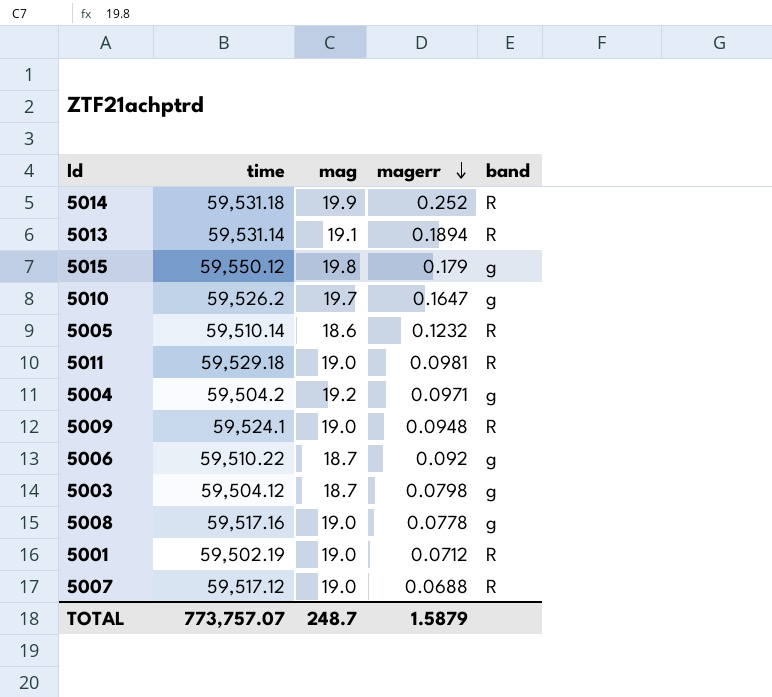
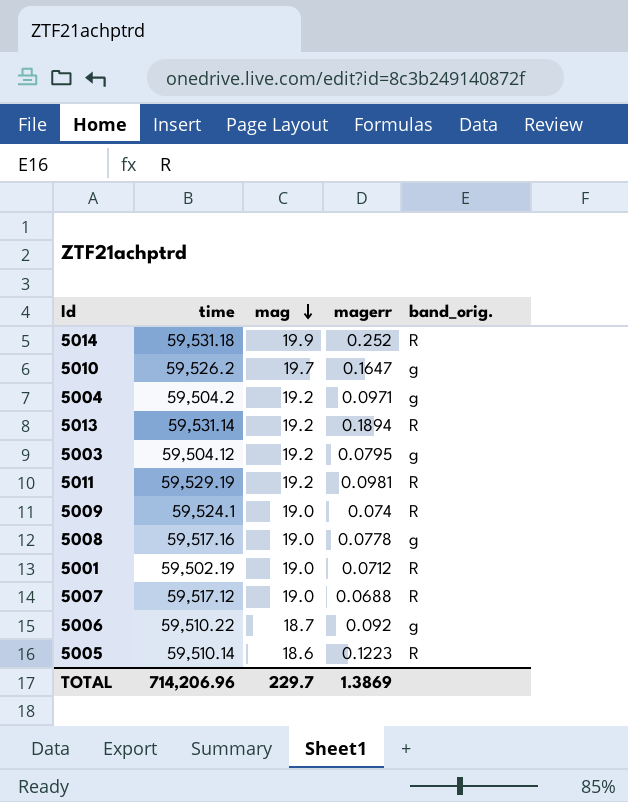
row order: magerr descending -> mag descending
column name: band -> band_orig.
row 5015: 59,550.12 | 19.8 | 0.179 | g -> none
5013 | mag: 19.1 -> 19.2
5003 | mag: 18.7 -> 19.2
5003 | magerr: 0.0798 -> 0.0795
5011 | time: 59,529.18 -> 59,529.19
5011 | mag: 19.0 -> 19.2
5009 | magerr: 0.0948 -> 0.074
5005 | magerr: 0.1232 -> 0.1223
TOTAL | time: 773,757.07 -> 714,206.96
TOTAL | mag: 248.7 -> 229.7
TOTAL | magerr: 1.5879 -> 1.3869

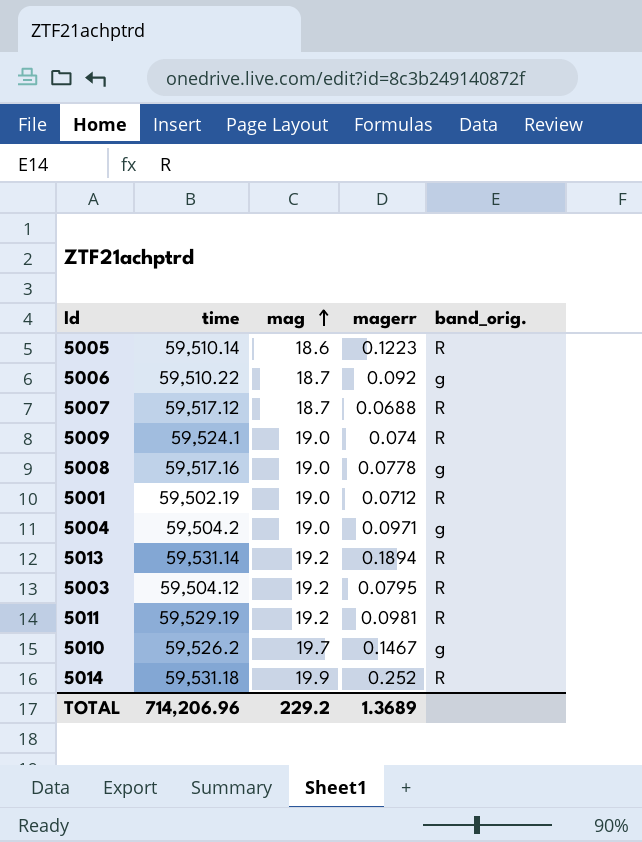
row order: mag descending -> mag ascending
5007 | mag: 19.0 -> 18.7
5004 | mag: 19.2 -> 19.0
5003 | band_orig.: g -> R
5010 | magerr: 0.1647 -> 0.1467
TOTAL | mag: 229.7 -> 229.2
TOTAL | magerr: 1.3869 -> 1.3689

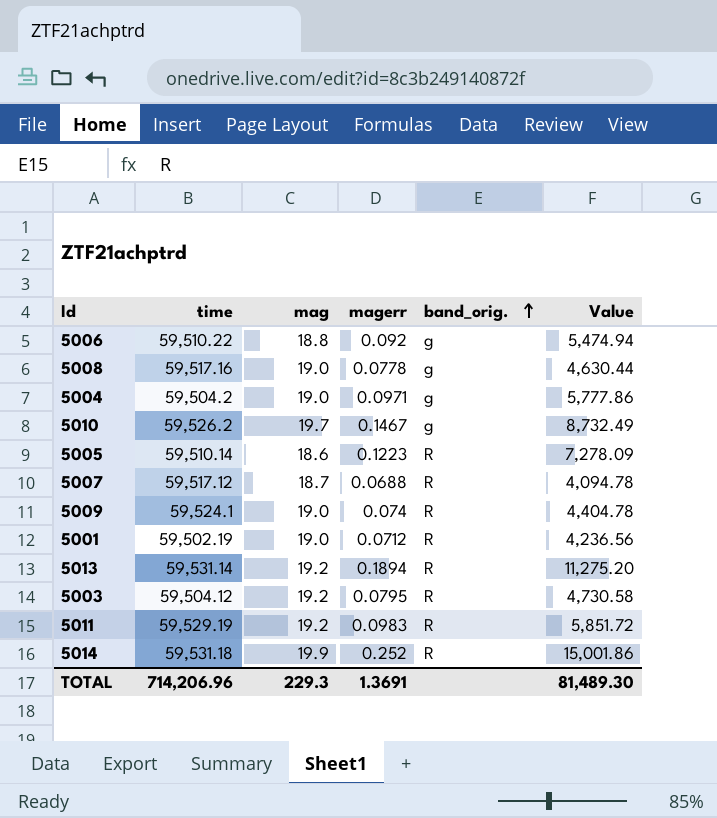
row order: mag ascending -> band_orig. ascending
column Value | formula: none -> [time] * [magerr]
5006 | mag: 18.7 -> 18.8
5011 | magerr: 0.0981 -> 0.0983
TOTAL | mag: 229.2 -> 229.3
TOTAL | magerr: 1.3689 -> 1.3691

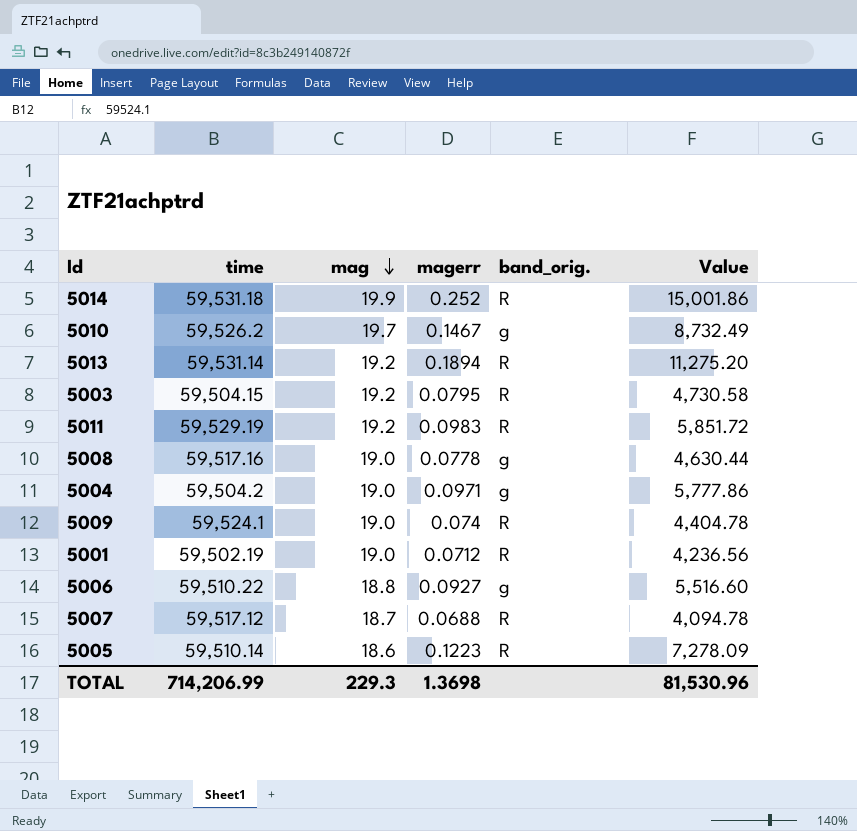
row order: band_orig. ascending -> mag descending
5003 | time: 59,504.12 -> 59,504.15
5006 | magerr: 0.092 -> 0.0927
5006 | Value: 5,474.94 -> 5,516.60
TOTAL | time: 714,206.96 -> 714,206.99
TOTAL | magerr: 1.3691 -> 1.3698
TOTAL | Value: 81,489.30 -> 81,530.96

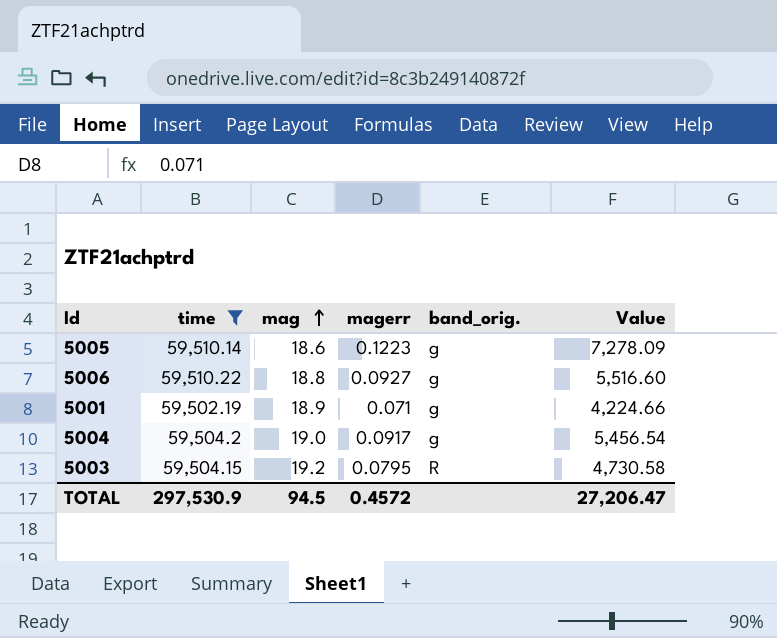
filter: none -> time <= 59,510.22
row order: mag descending -> mag ascending
5005 | band_orig.: R -> g
5001 | mag: 19.0 -> 18.9
5001 | magerr: 0.0712 -> 0.071
5001 | band_orig.: R -> g
5001 | Value: 4,236.56 -> 4,224.66
5004 | magerr: 0.0971 -> 0.0917
5004 | Value: 5,777.86 -> 5,456.54
TOTAL | time: 714,206.99 -> 297,530.9
TOTAL | mag: 229.3 -> 94.5
TOTAL | magerr: 1.3698 -> 0.4572
TOTAL | Value: 81,530.96 -> 27,206.47

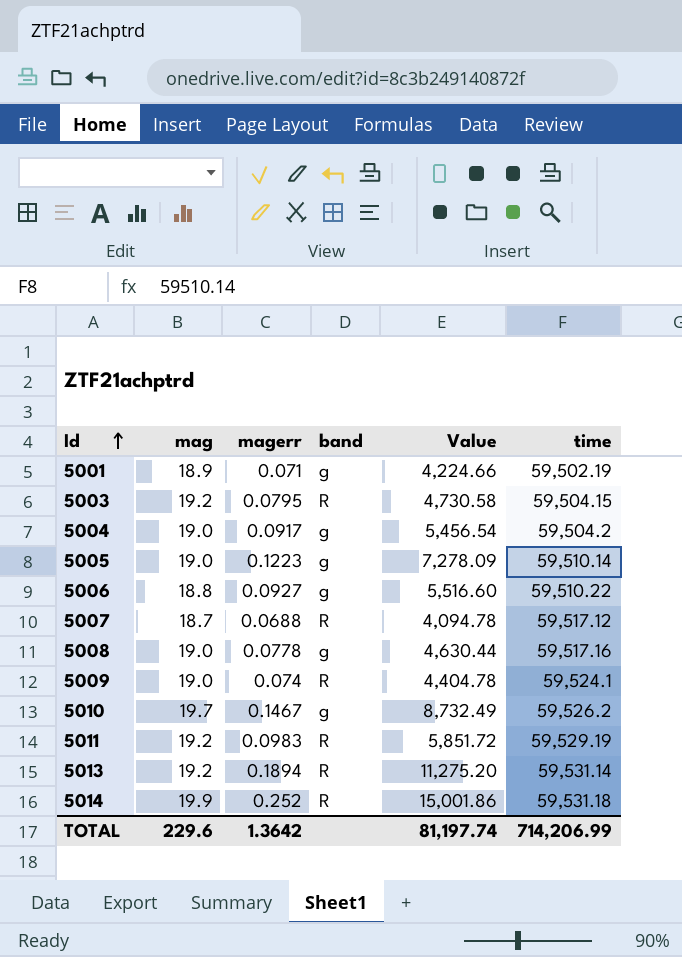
filter: time <= 59,510.22 -> none
row order: mag ascending -> Id ascending
column name: band_orig. -> band
column time | position: 2 -> 6
5005 | mag: 18.6 -> 19.0
TOTAL | mag: 94.5 -> 229.6
TOTAL | magerr: 0.4572 -> 1.3642
TOTAL | Value: 27,206.47 -> 81,197.74
TOTAL | time: 297,530.9 -> 714,206.99

